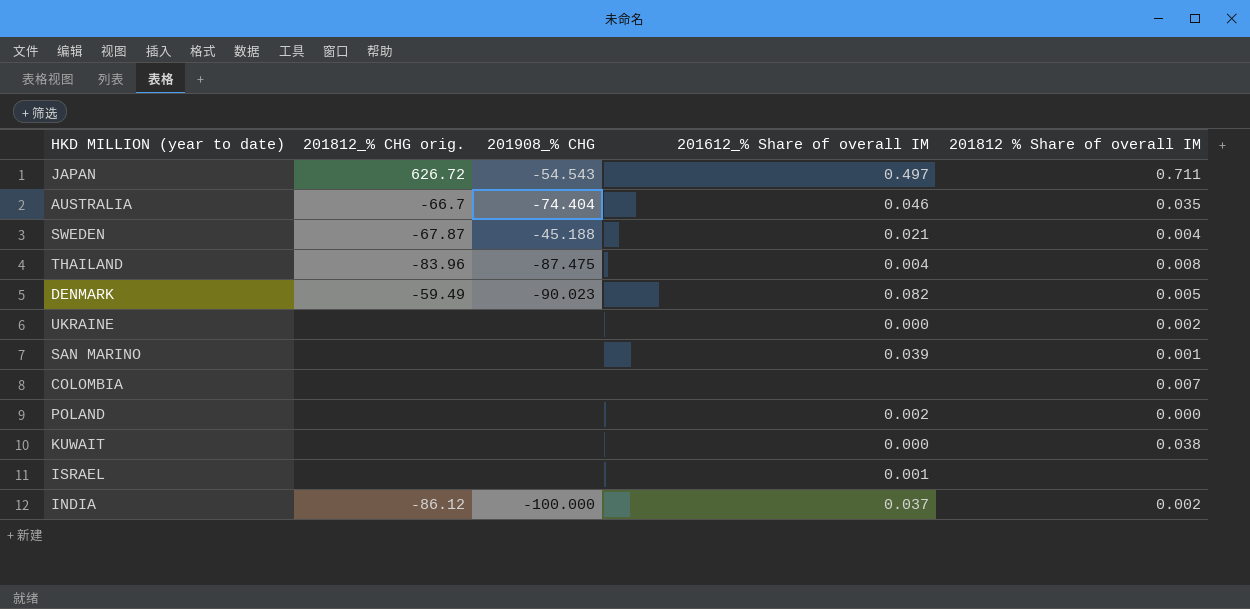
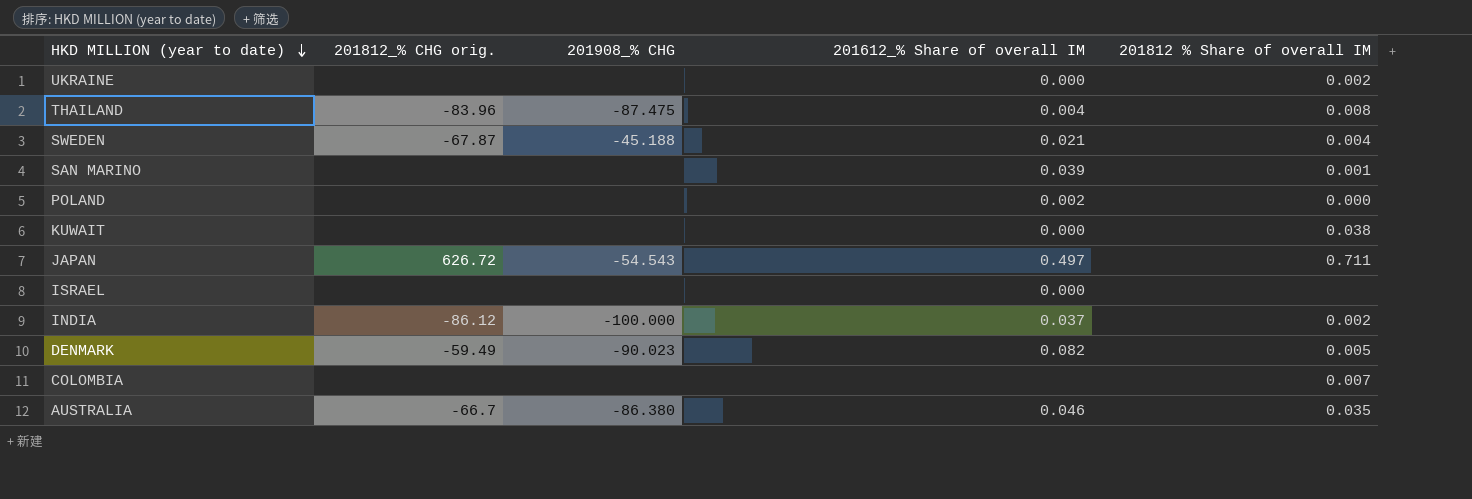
row order: none -> HKD MILLION (year to date) descending
ISRAEL | 201612_% Share of overall IM: 0.001 -> 0.000
AUSTRALIA | 201908_% CHG: -74.404 -> -86.380

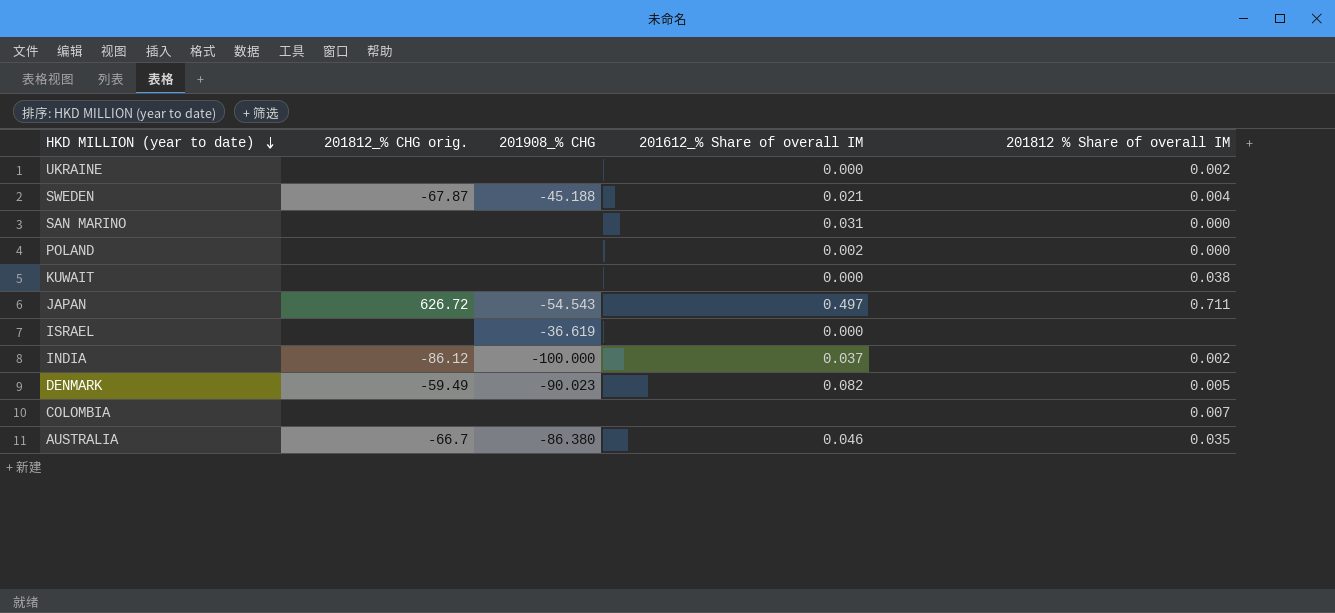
row THAILAND: -83.96 | -87.475 | 0.004 | 0.008 -> none
SAN MARINO | 201612_% Share of overall IM: 0.039 -> 0.031
SAN MARINO | 201812 % Share of overall IM: 0.001 -> 0.000
ISRAEL | 201908_% CHG: none -> -36.619

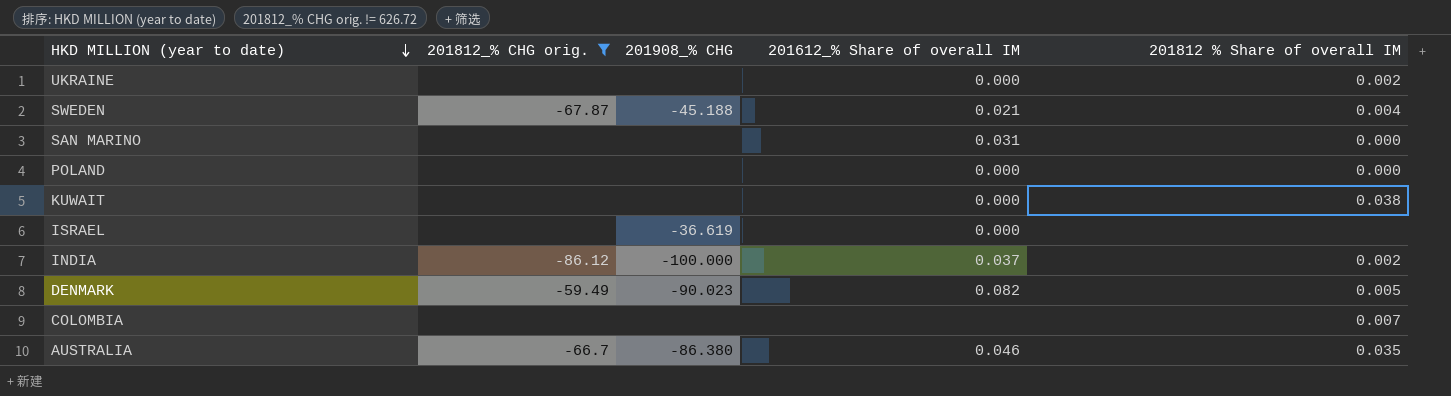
filter: none -> 201812_% CHG orig. != 626.72
POLAND | 201612_% Share of overall IM: 0.002 -> 0.000

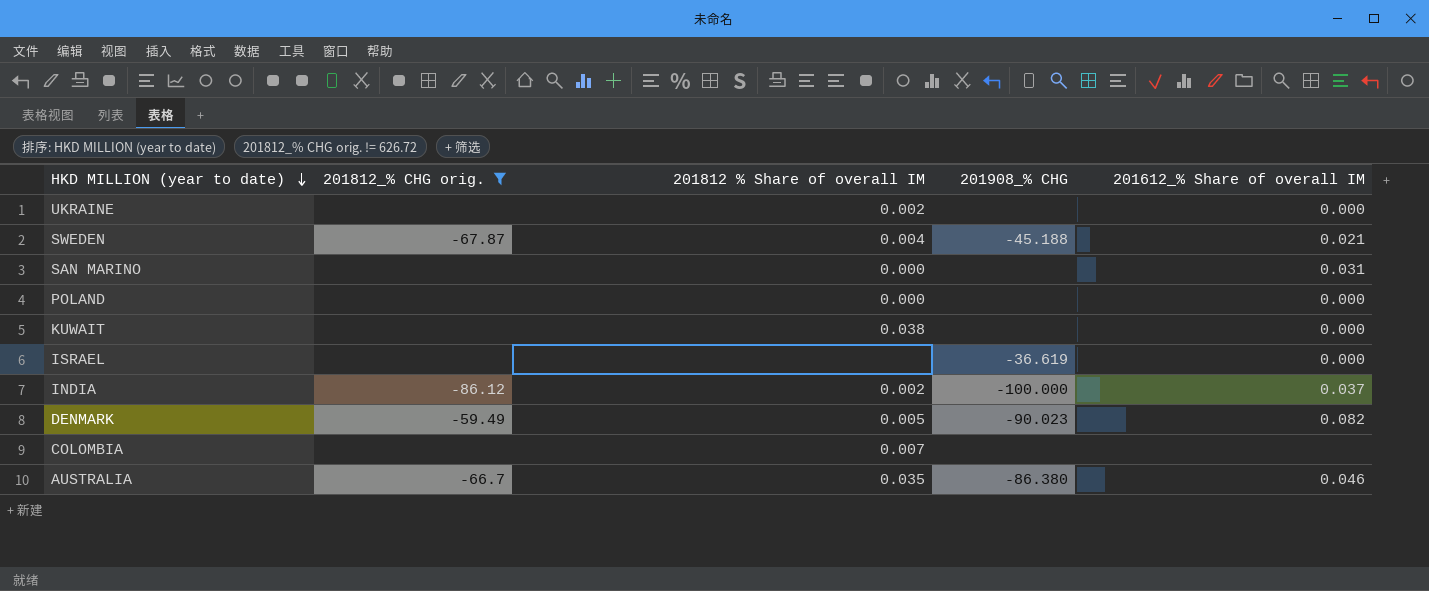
column 201812 % Share of overall IM | position: 5 -> 3

